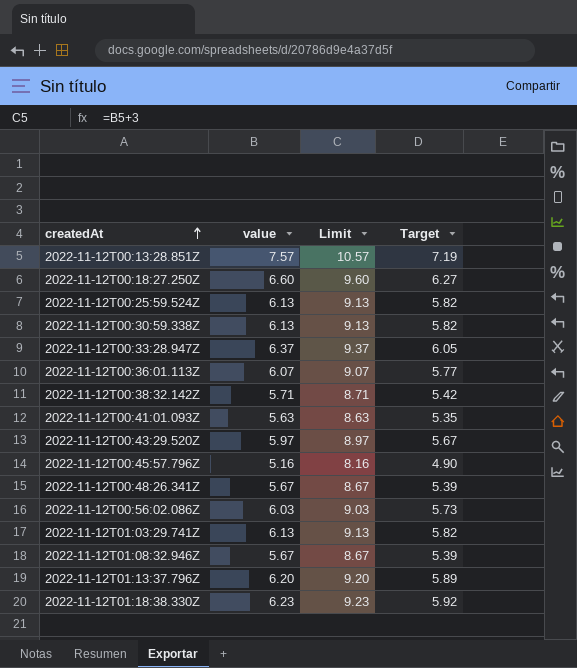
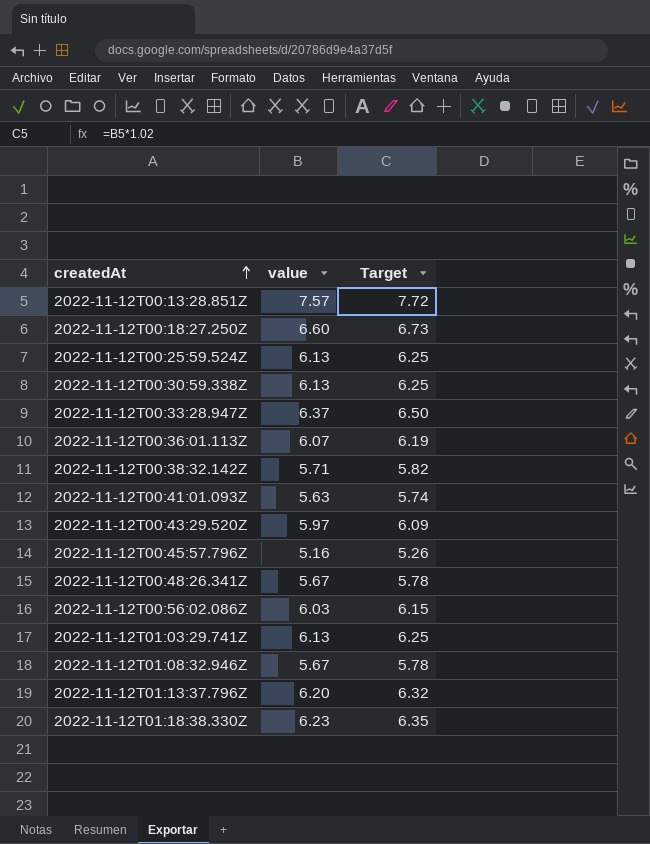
column Limit | formula: [value] + 3 -> none
column Target | formula: [value] * 0.95 -> [value] * 1.02

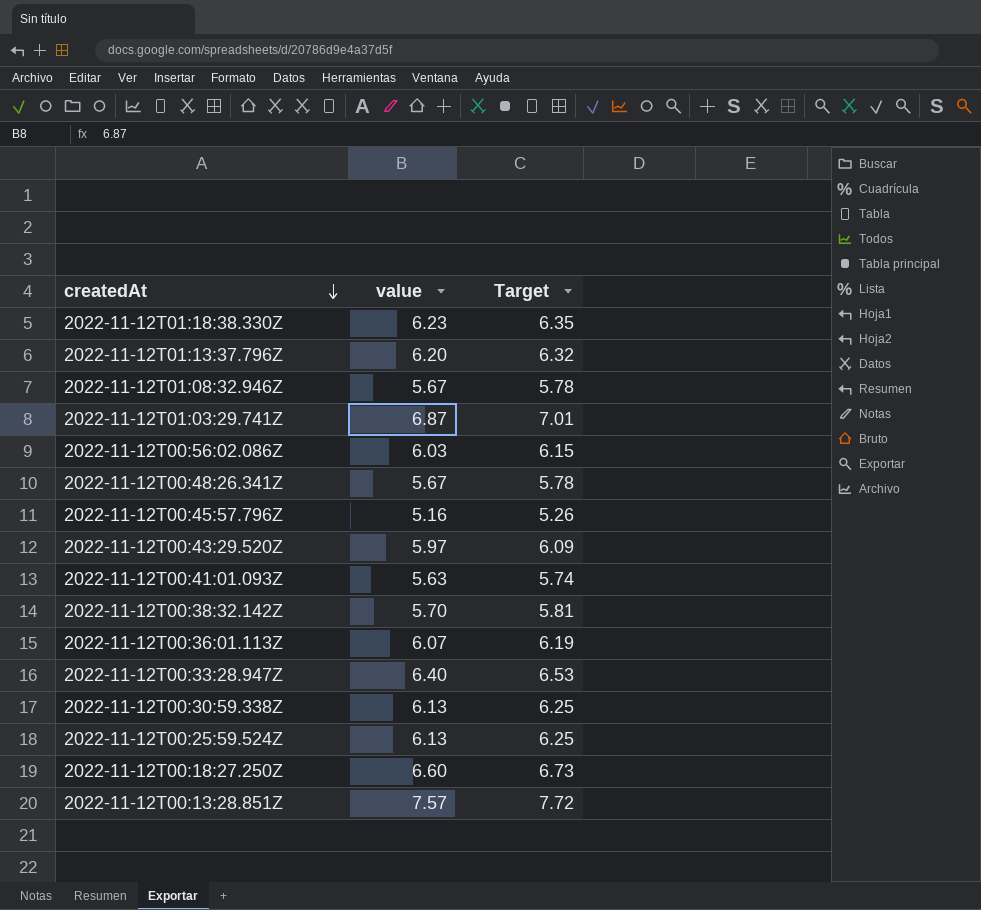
row order: createdAt ascending -> createdAt descending
2022-11-12T01:03:29.741Z | value: 6.13 -> 6.87
2022-11-12T01:03:29.741Z | Target: 6.25 -> 7.01
2022-11-12T00:38:32.142Z | value: 5.71 -> 5.70
2022-11-12T00:38:32.142Z | Target: 5.82 -> 5.81
2022-11-12T00:33:28.947Z | value: 6.37 -> 6.40
2022-11-12T00:33:28.947Z | Target: 6.50 -> 6.53

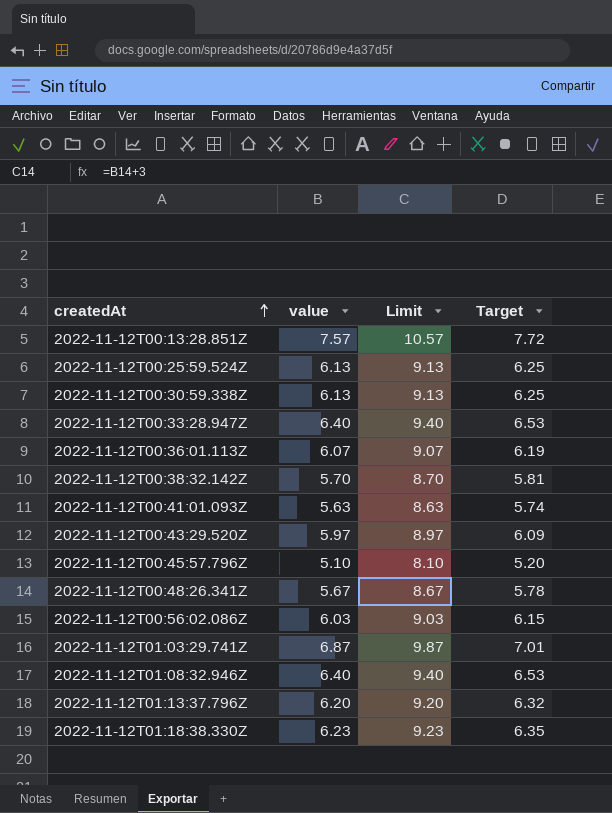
row order: createdAt descending -> createdAt ascending
column Limit | formula: none -> [value] + 3
row 2022-11-12T00:18:27.250Z: 6.60 | 6.73 -> none
2022-11-12T00:45:57.796Z | value: 5.16 -> 5.10
2022-11-12T00:45:57.796Z | Target: 5.26 -> 5.20
2022-11-12T01:08:32.946Z | value: 5.67 -> 6.40
2022-11-12T01:08:32.946Z | Target: 5.78 -> 6.53

